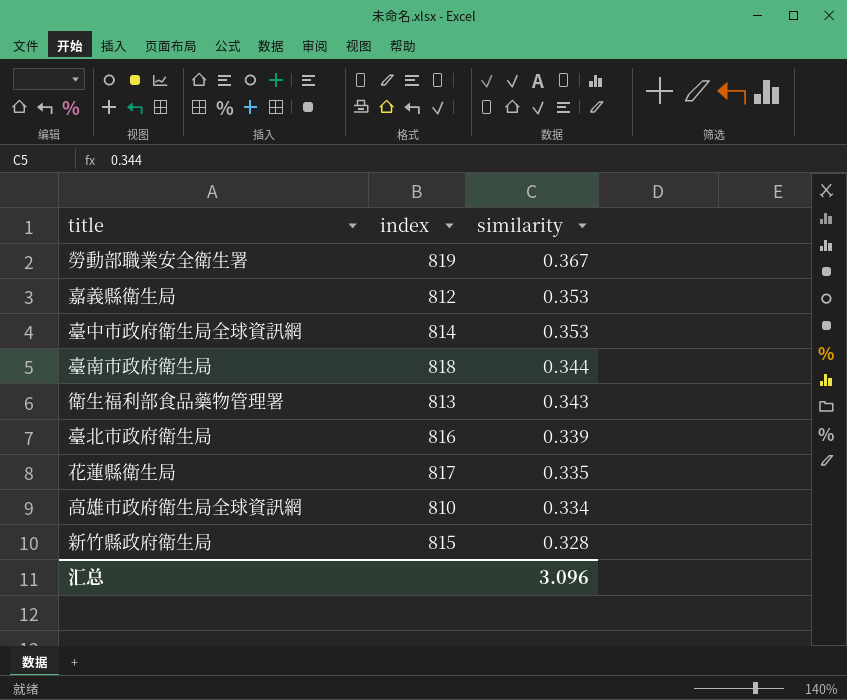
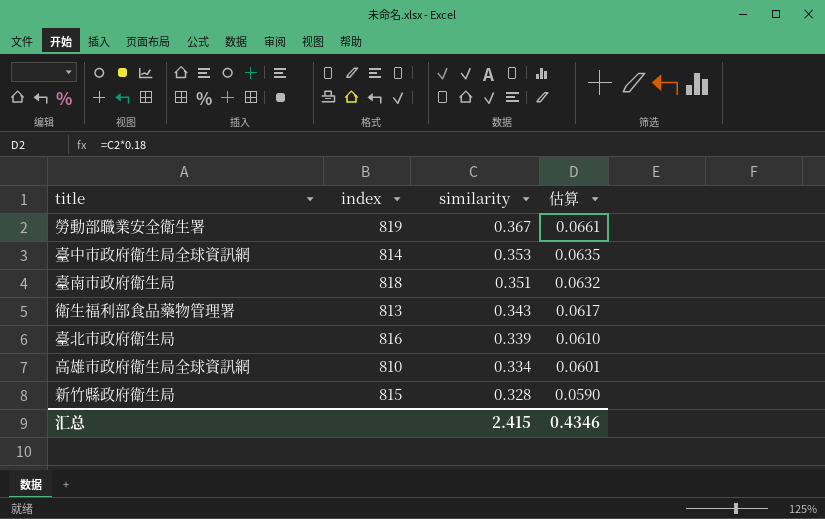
column 估算 | formula: none -> [similarity] * 0.18
row 嘉義縣衛生局: 812 | 0.353 -> none
row 花蓮縣衛生局: 817 | 0.335 -> none
臺南市政府衛生局 | similarity: 0.344 -> 0.351
汇总 | similarity: 3.096 -> 2.415

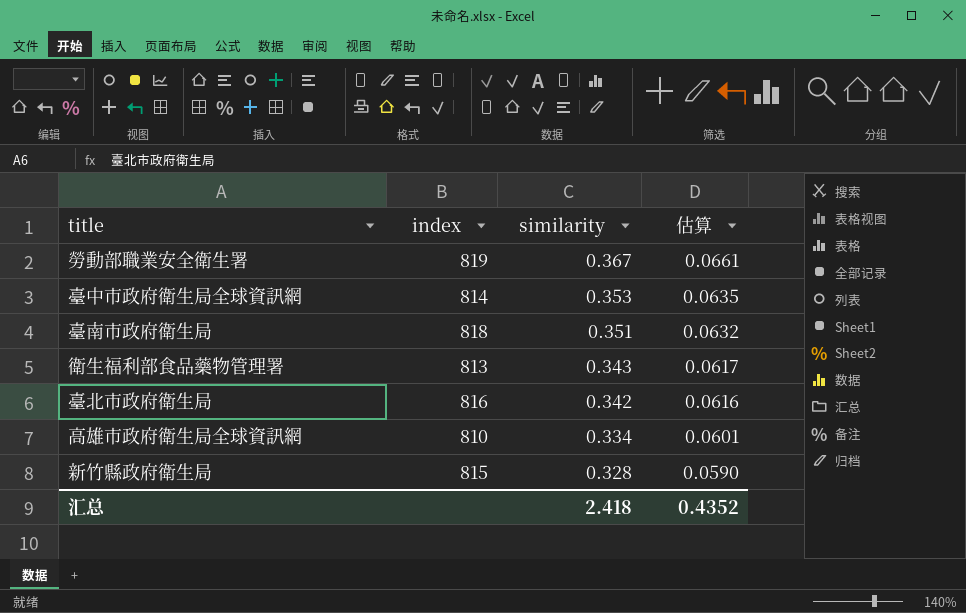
臺北市政府衛生局 | similarity: 0.339 -> 0.342
臺北市政府衛生局 | 估算: 0.0610 -> 0.0616
汇总 | similarity: 2.415 -> 2.418
汇总 | 估算: 0.4346 -> 0.4352

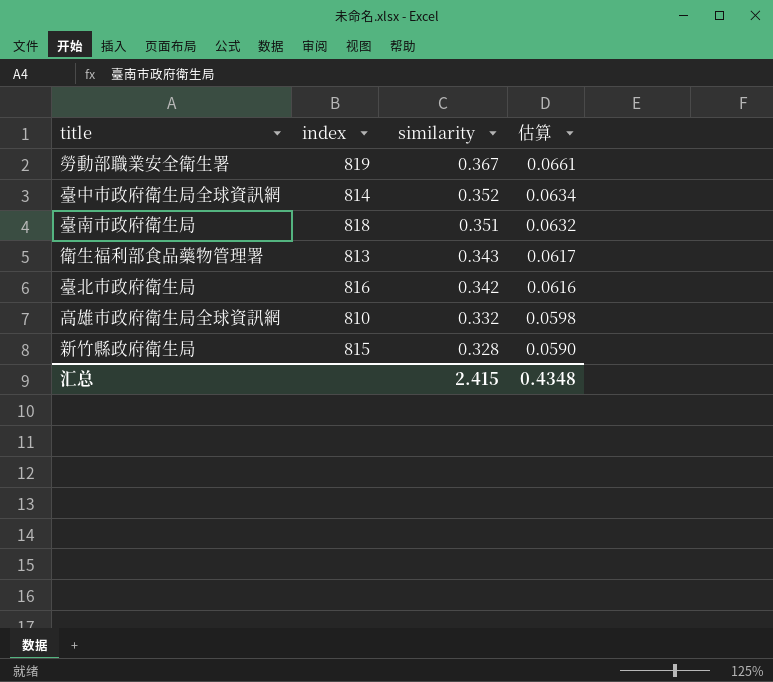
臺中市政府衛生局全球資訊網 | similarity: 0.353 -> 0.352
臺中市政府衛生局全球資訊網 | 估算: 0.0635 -> 0.0634
高雄市政府衛生局全球資訊網 | similarity: 0.334 -> 0.332
高雄市政府衛生局全球資訊網 | 估算: 0.0601 -> 0.0598
汇总 | similarity: 2.418 -> 2.415
汇总 | 估算: 0.4352 -> 0.4348

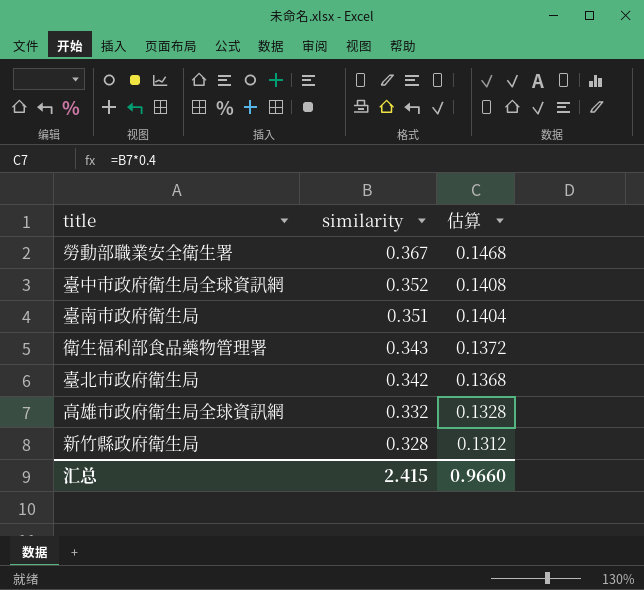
column index | position: 2 -> none
column 估算 | formula: [similarity] * 0.18 -> [similarity] * 0.4
汇总 | 估算: 0.4348 -> 0.9660

